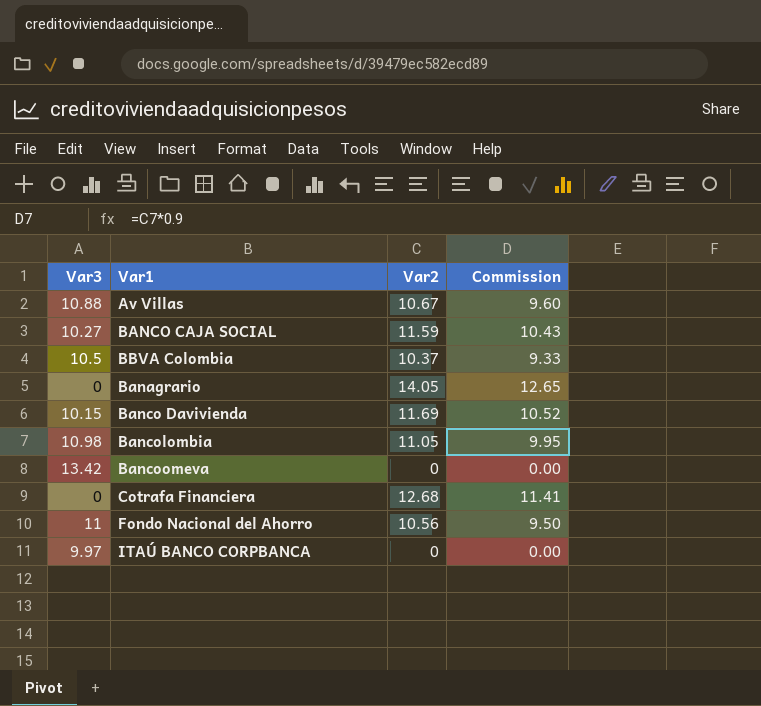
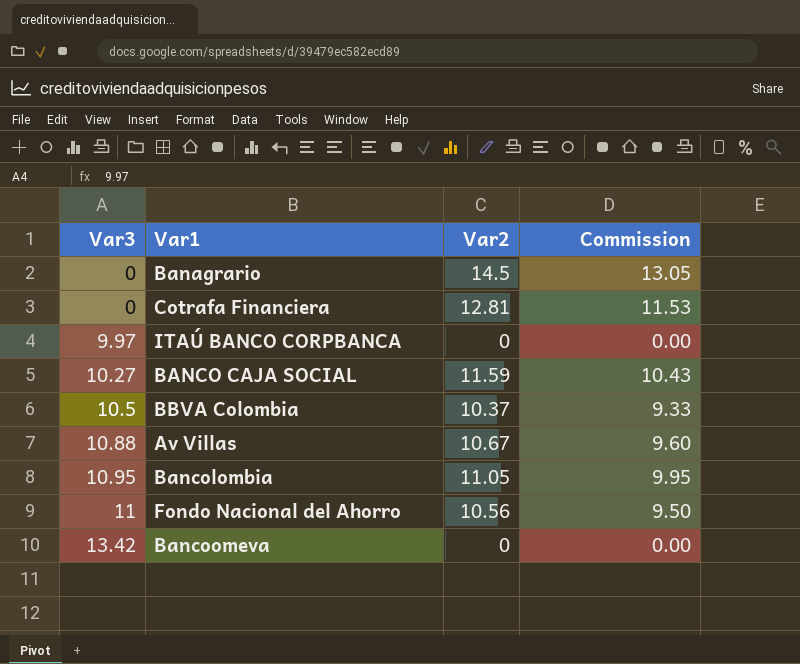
row order: none -> Var3 ascending
row Banco Davivienda: 10.15 | 11.69 | 10.52 -> none
Banagrario | Var2: 14.05 -> 14.5
Banagrario | Commission: 12.65 -> 13.05
Cotrafa Financiera | Var2: 12.68 -> 12.81
Cotrafa Financiera | Commission: 11.41 -> 11.53
Bancolombia | Var3: 10.98 -> 10.95

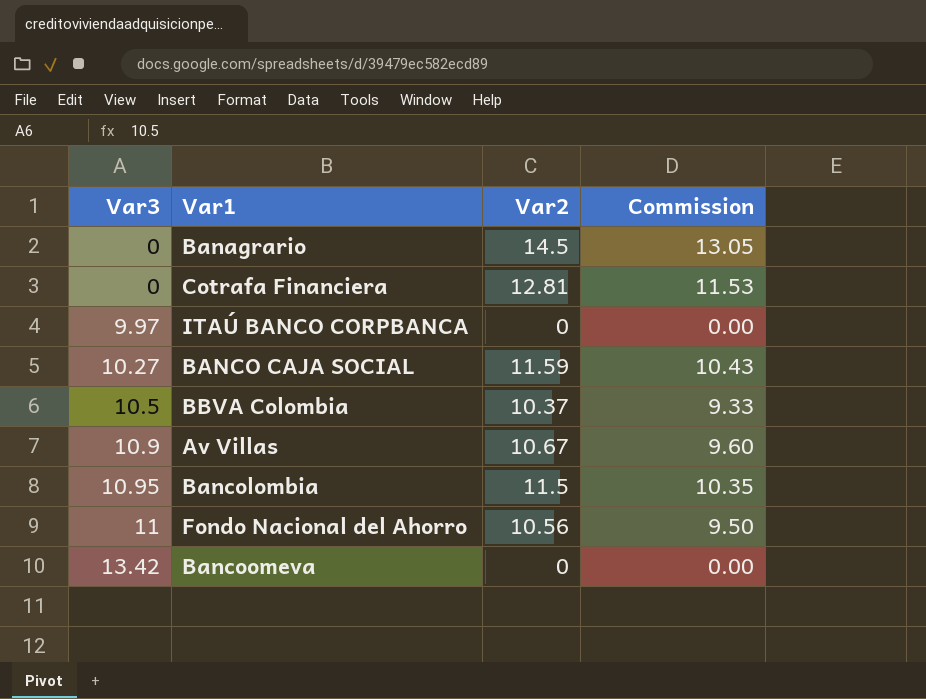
Av Villas | Var3: 10.88 -> 10.9
Bancolombia | Var2: 11.05 -> 11.5
Bancolombia | Commission: 9.95 -> 10.35

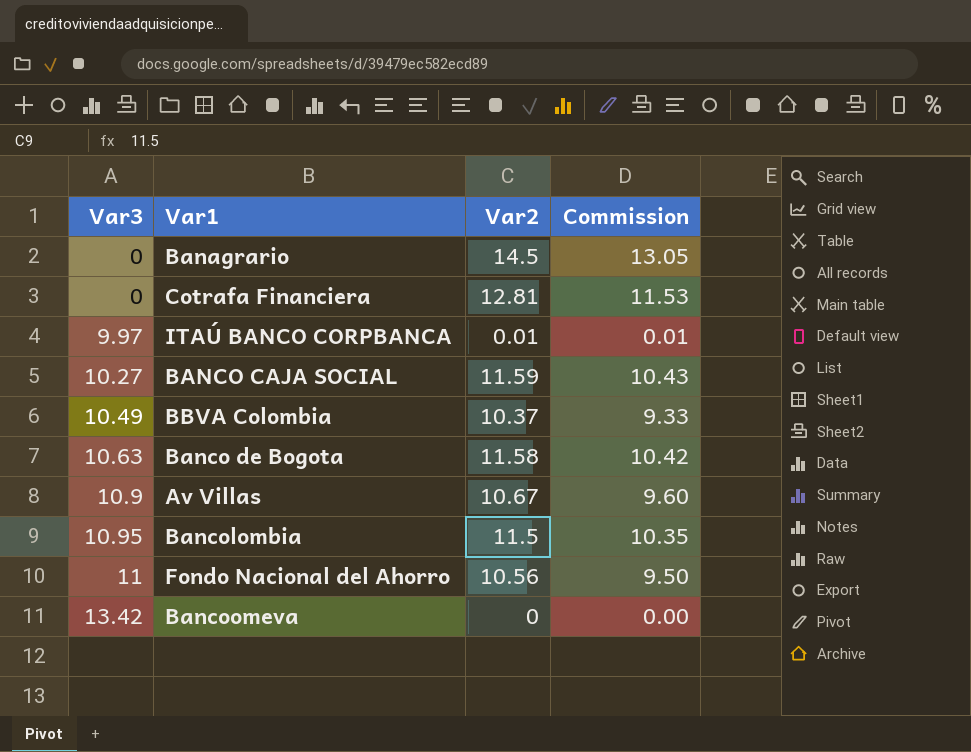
ITAÚ BANCO CORPBANCA | Var2: 0 -> 0.01
ITAÚ BANCO CORPBANCA | Commission: 0.00 -> 0.01
BBVA Colombia | Var3: 10.5 -> 10.49
row Banco de Bogota: none -> 10.63 | 11.58 | 10.42

